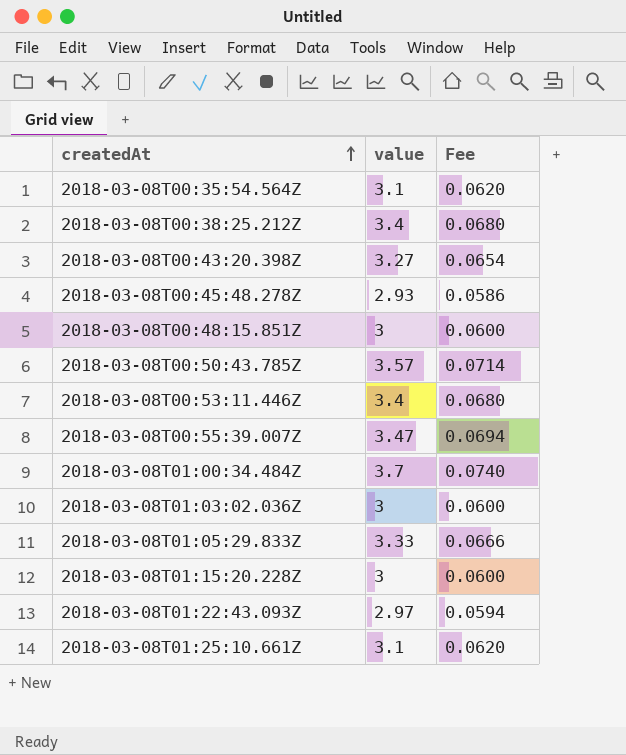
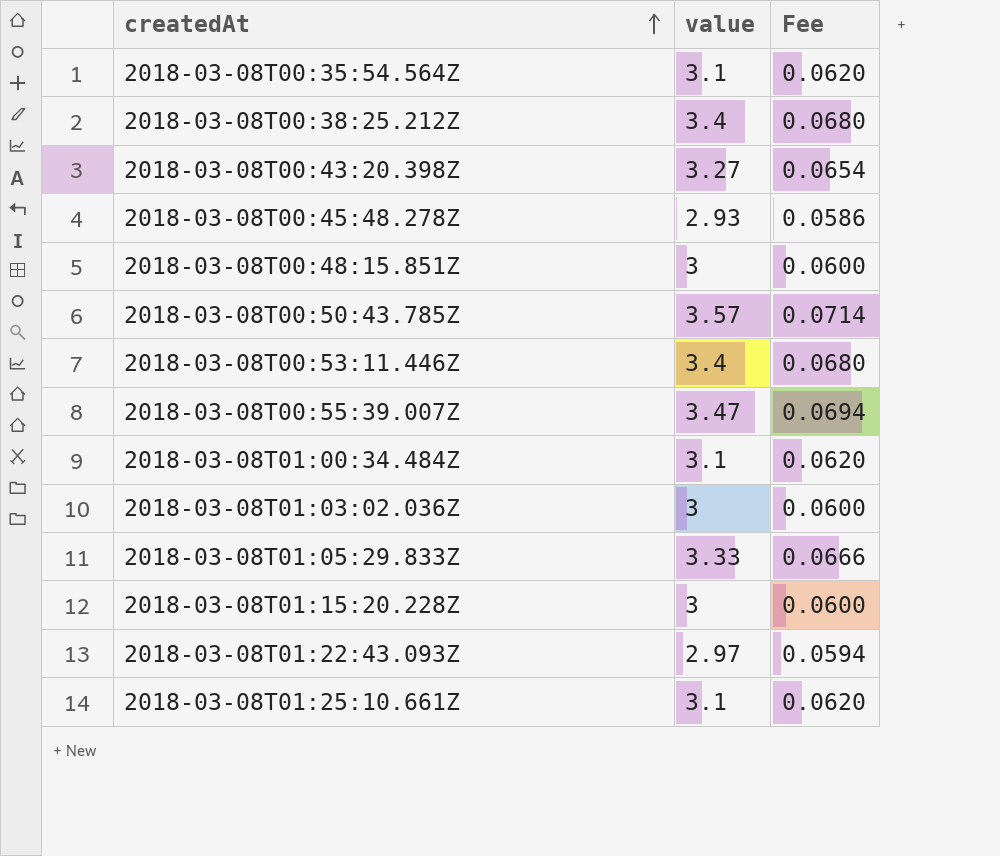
2018-03-08T01:00:34.484Z | value: 3.7 -> 3.1
2018-03-08T01:00:34.484Z | Fee: 0.0740 -> 0.0620

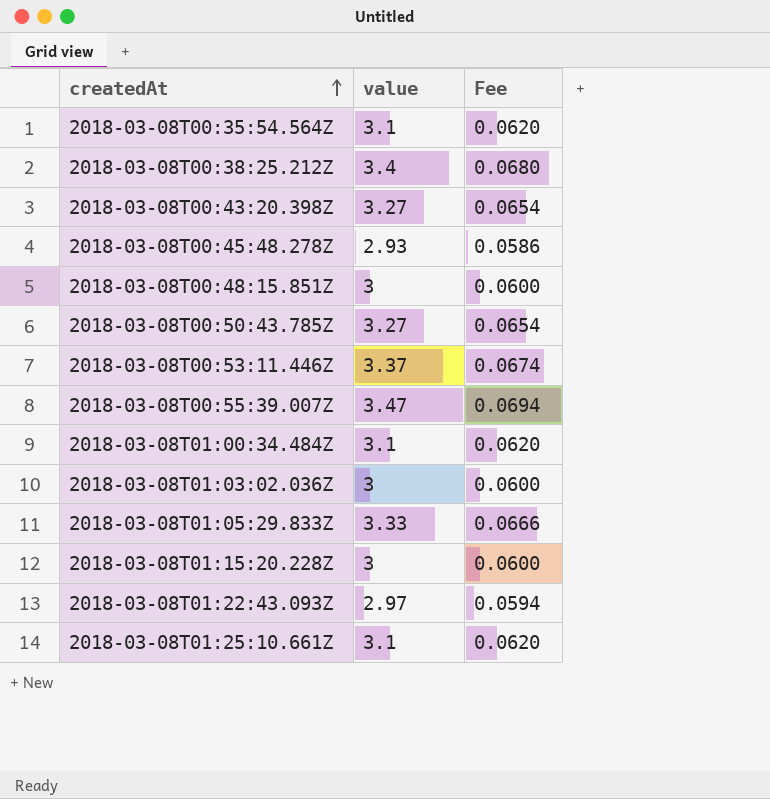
2018-03-08T00:50:43.785Z | value: 3.57 -> 3.27
2018-03-08T00:50:43.785Z | Fee: 0.0714 -> 0.0654
2018-03-08T00:53:11.446Z | value: 3.4 -> 3.37
2018-03-08T00:53:11.446Z | Fee: 0.0680 -> 0.0674

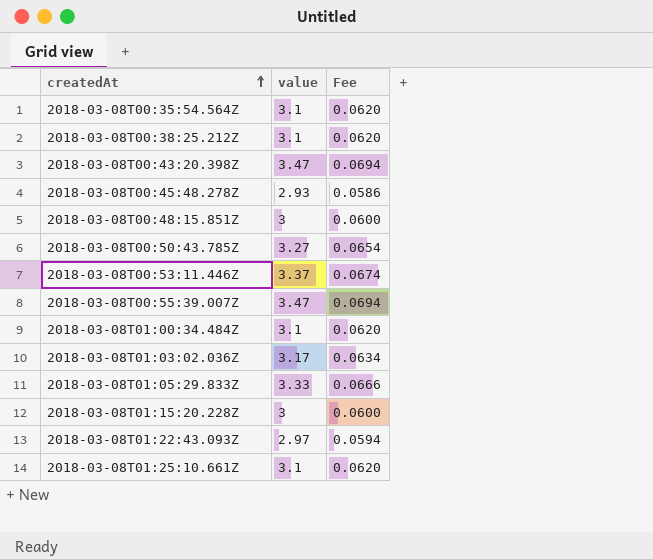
2018-03-08T00:38:25.212Z | value: 3.4 -> 3.1
2018-03-08T00:38:25.212Z | Fee: 0.0680 -> 0.0620
2018-03-08T00:43:20.398Z | value: 3.27 -> 3.47
2018-03-08T00:43:20.398Z | Fee: 0.0654 -> 0.0694
2018-03-08T01:03:02.036Z | value: 3 -> 3.17
2018-03-08T01:03:02.036Z | Fee: 0.0600 -> 0.0634

